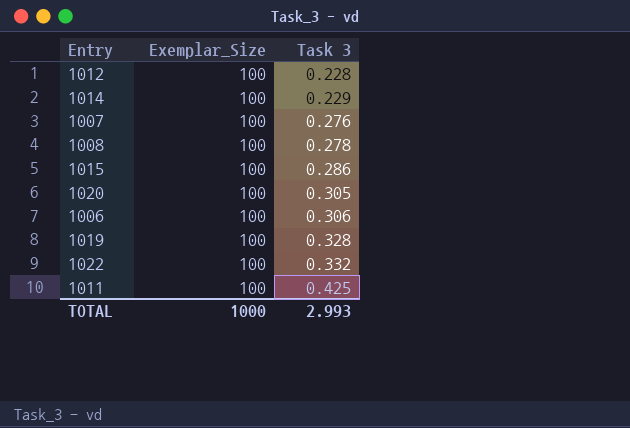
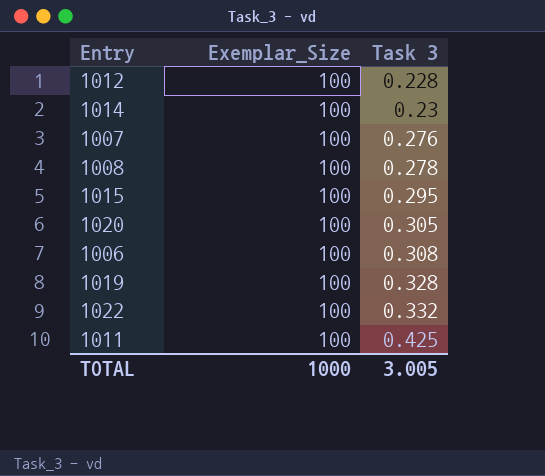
1014 | Task 3: 0.229 -> 0.23
1015 | Task 3: 0.286 -> 0.295
1006 | Task 3: 0.306 -> 0.308
TOTAL | Task 3: 2.993 -> 3.005

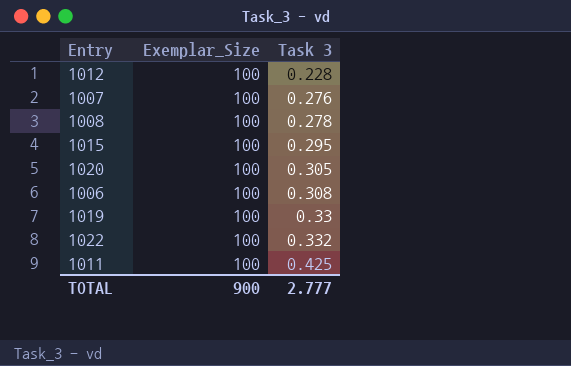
row 1014: 100 | 0.23 -> none
1019 | Task 3: 0.328 -> 0.33
TOTAL | Exemplar_Size: 1000 -> 900
TOTAL | Task 3: 3.005 -> 2.777

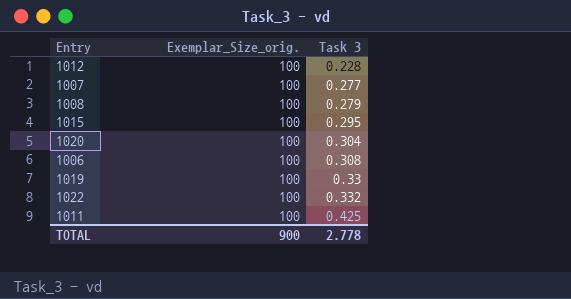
column name: Exemplar_Size -> Exemplar_Size_orig.
1007 | Task 3: 0.276 -> 0.277
1008 | Task 3: 0.278 -> 0.279
1020 | Task 3: 0.305 -> 0.304
TOTAL | Task 3: 2.777 -> 2.778

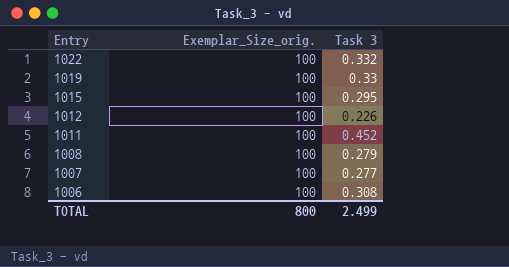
row order: Task 3 ascending -> Entry descending
row 1020: 100 | 0.304 -> none
1012 | Task 3: 0.228 -> 0.226
1011 | Task 3: 0.425 -> 0.452
TOTAL | Exemplar_Size_orig.: 900 -> 800
TOTAL | Task 3: 2.778 -> 2.499

